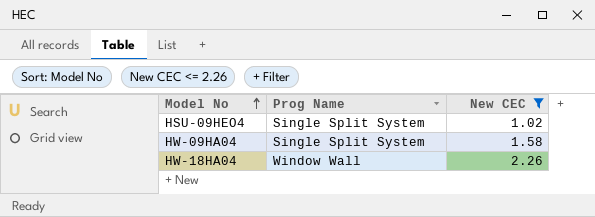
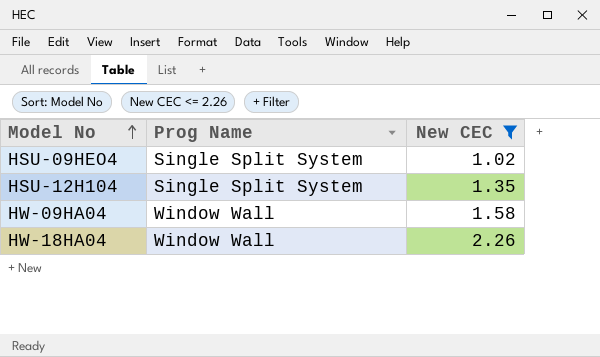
row HSU-12H104: none -> Single Split System | 1.35
HW-09HA04 | Prog Name: Single Split System -> Window Wall

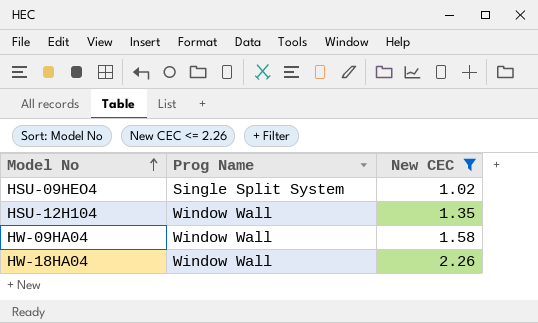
HSU-12H104 | Prog Name: Single Split System -> Window Wall

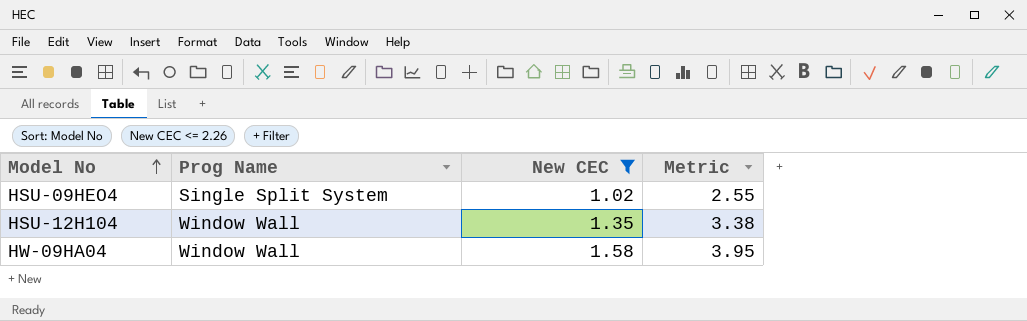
column Metric | formula: none -> [New CEC] * 2.5
row HW-18HA04: Window Wall | 2.26 -> none

